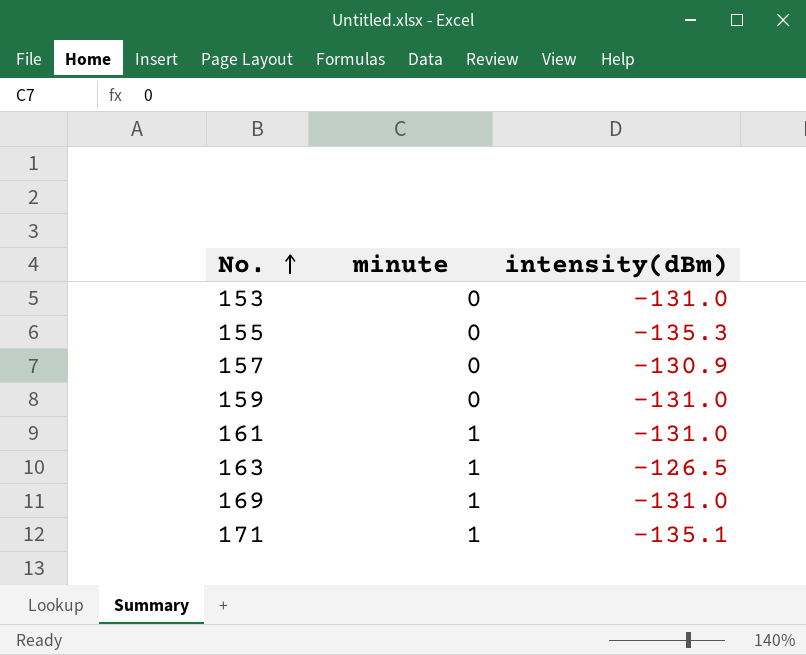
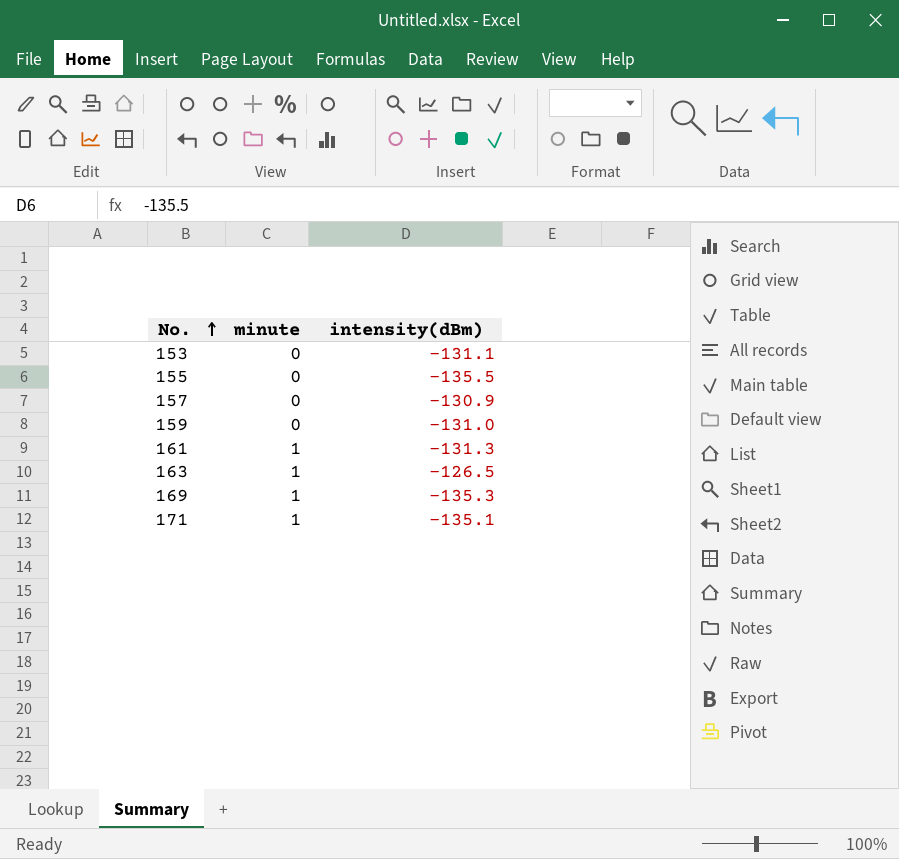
153 | intensity(dBm): -131.0 -> -131.1
155 | intensity(dBm): -135.3 -> -135.5
161 | intensity(dBm): -131.0 -> -131.3
169 | intensity(dBm): -131.0 -> -135.3

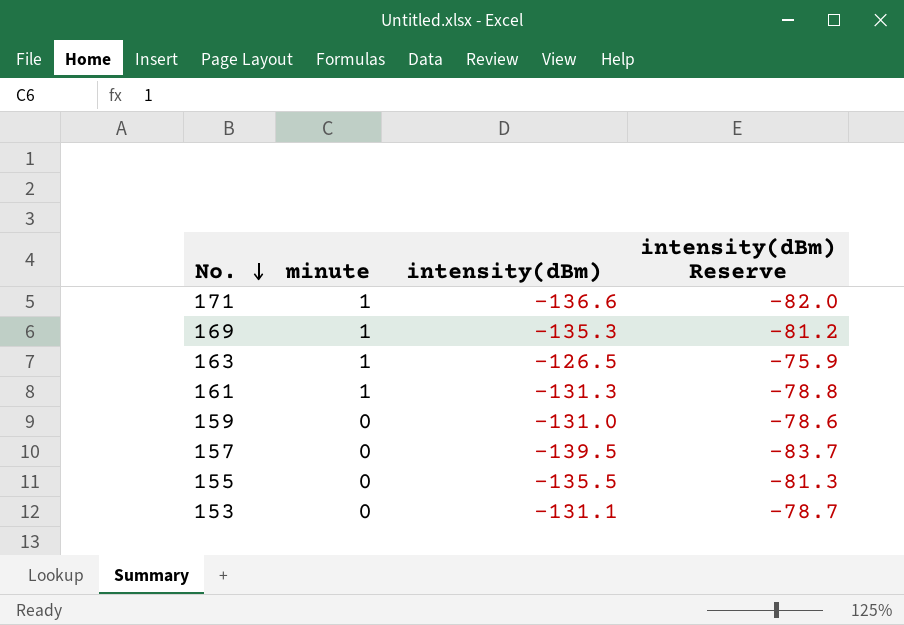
row order: No. ascending -> No. descending
column intensity(dBm) Reserve | formula: none -> [intensity(dBm)] * 0.6
171 | intensity(dBm): -135.1 -> -136.6
157 | intensity(dBm): -130.9 -> -139.5

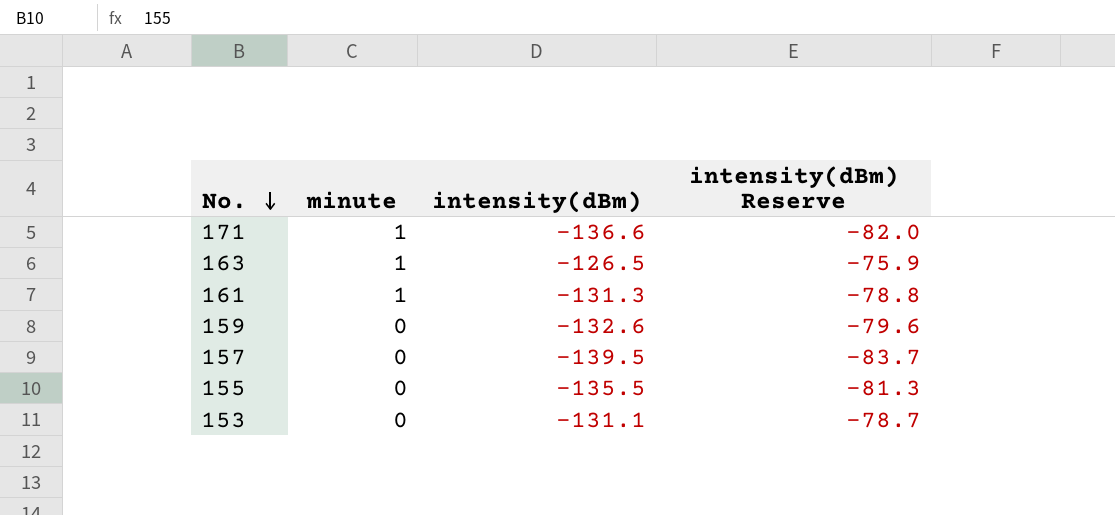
row 169: 1 | -135.3 | -81.2 -> none
159 | intensity(dBm): -131.0 -> -132.6
159 | intensity(dBm) Reserve: -78.6 -> -79.6

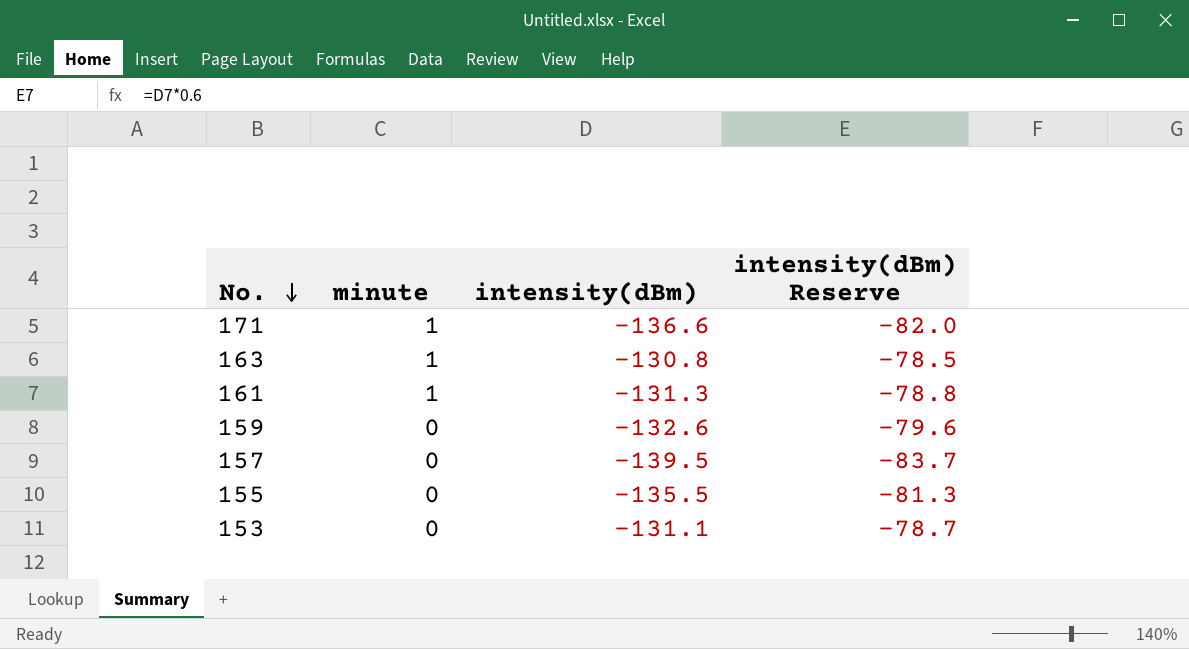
163 | intensity(dBm): -126.5 -> -130.8
163 | intensity(dBm) Reserve: -75.9 -> -78.5

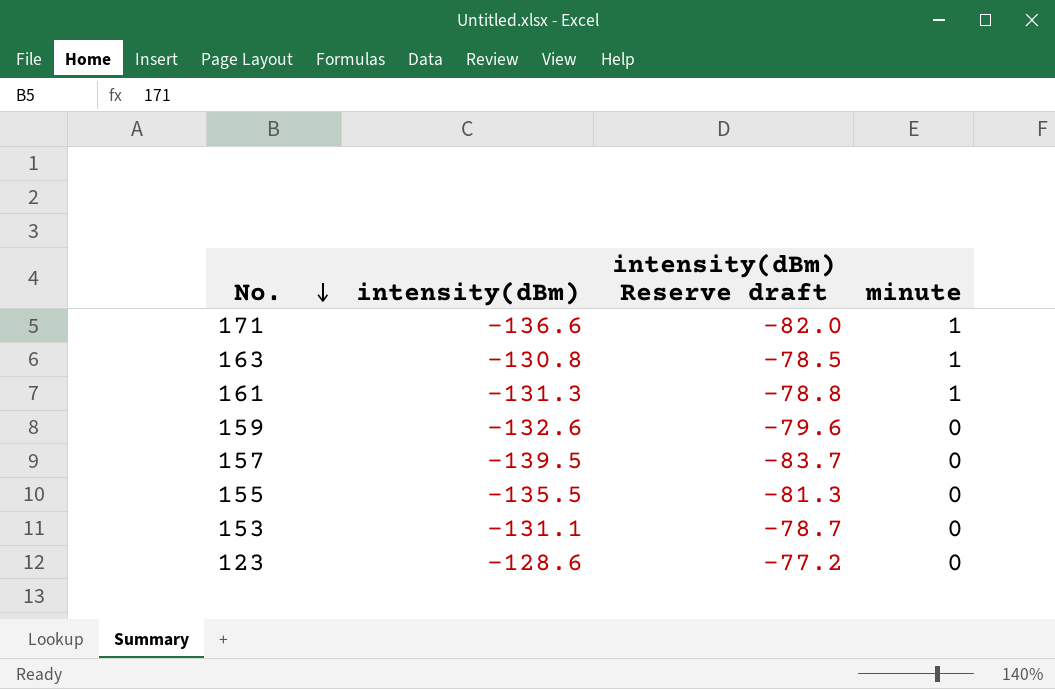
column name: intensity(dBm) Reserve -> intensity(dBm) Reserve draft
column minute | position: 2 -> 4
row 123: none -> -128.6 | -77.2 | 0

